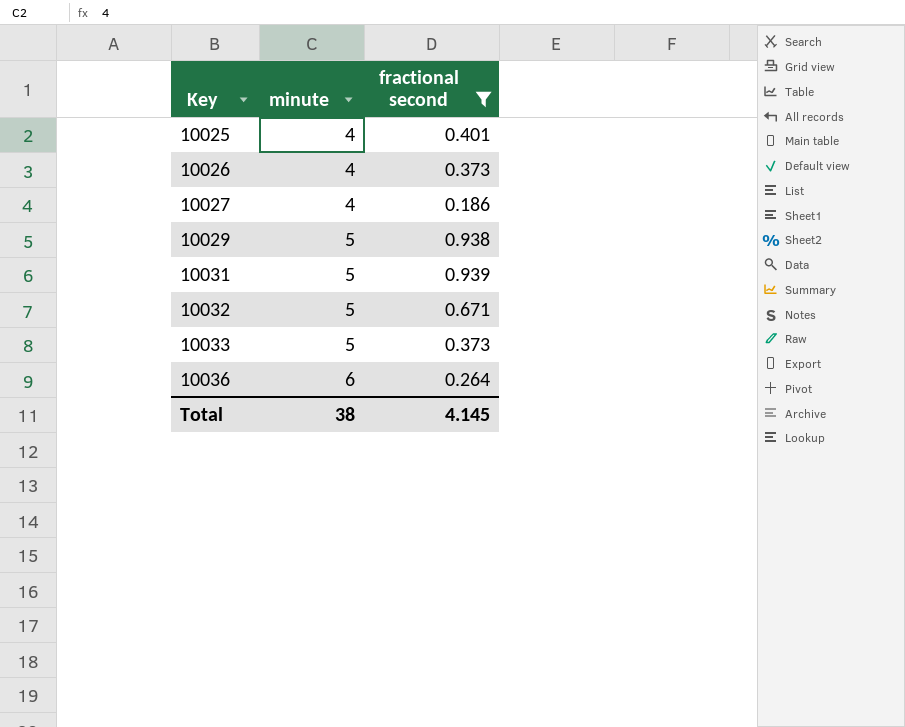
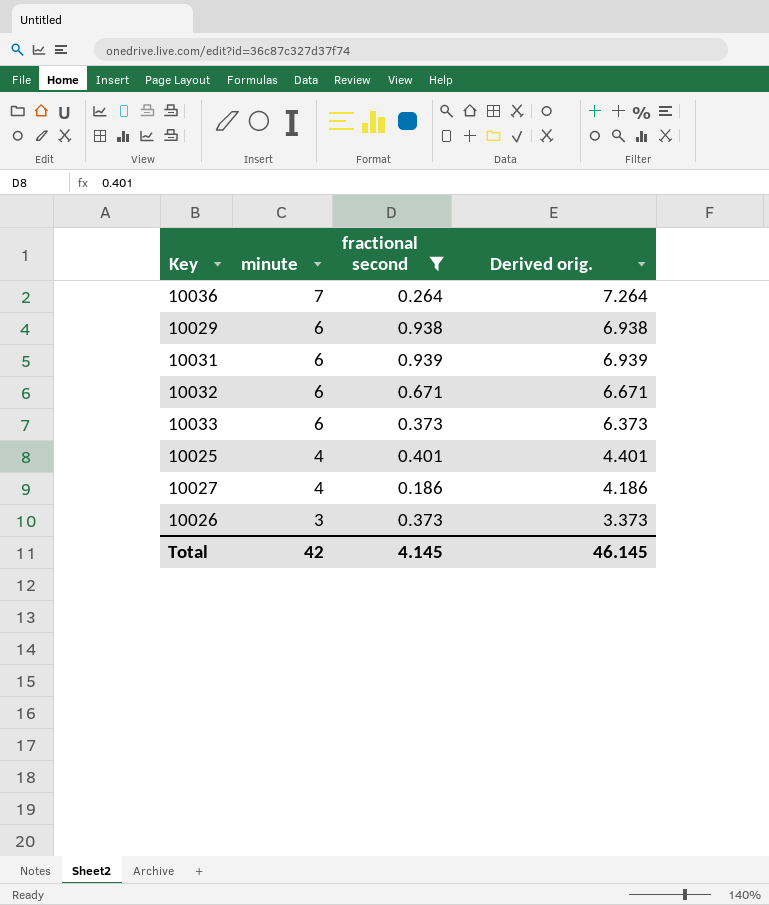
row order: Key ascending -> minute descending
column Derived orig. | formula: none -> [minute] + [fractional second]
10036 | minute: 6 -> 7
10029 | minute: 5 -> 6
10031 | minute: 5 -> 6
10032 | minute: 5 -> 6
10033 | minute: 5 -> 6
10026 | minute: 4 -> 3
Total | minute: 38 -> 42

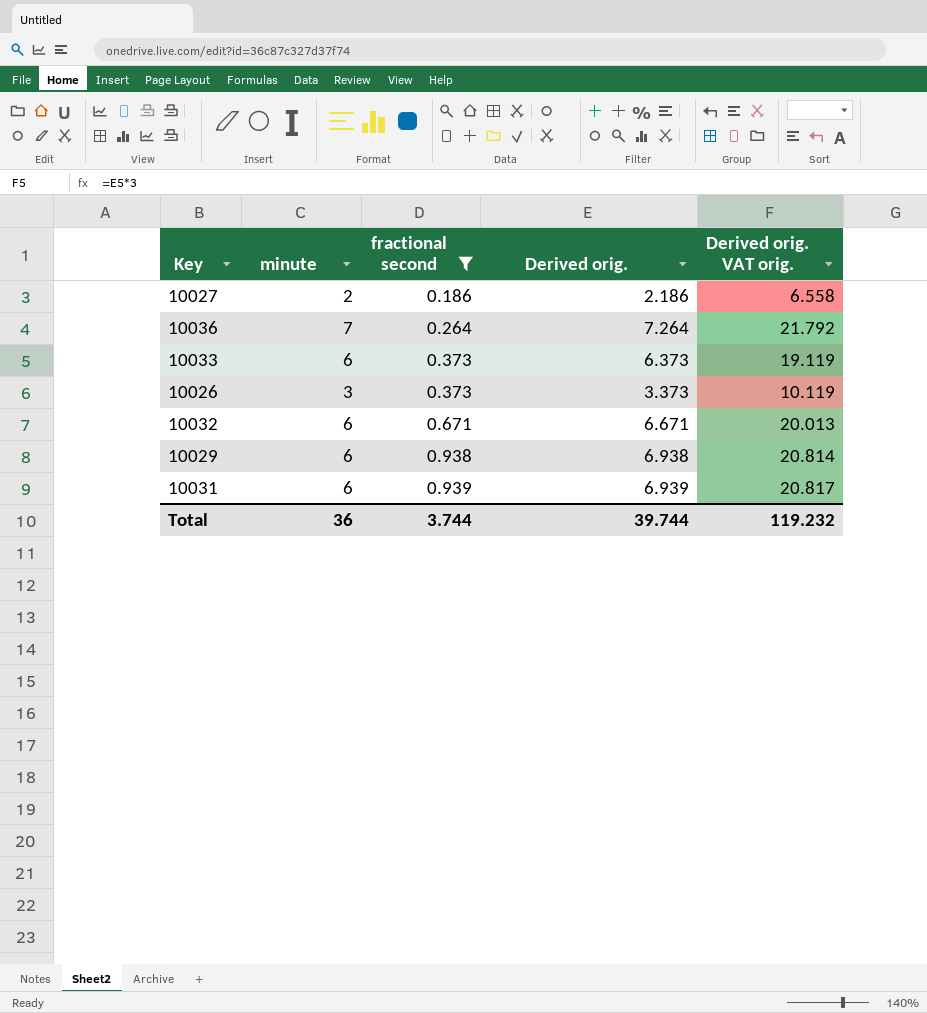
row order: minute descending -> fractional second ascending
column Derived orig. VAT orig. | formula: none -> [Derived orig.] * 3
row 10025: 4 | 0.401 | 4.401 -> none
10027 | minute: 4 -> 2
10027 | Derived orig.: 4.186 -> 2.186
Total | minute: 42 -> 36
Total | fractional second: 4.145 -> 3.744
Total | Derived orig.: 46.145 -> 39.744

